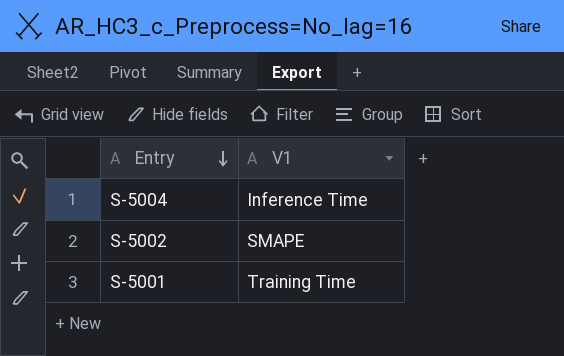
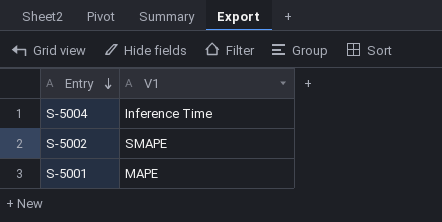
S-5001 | V1: Training Time -> MAPE

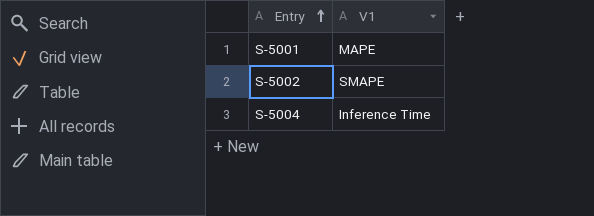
row order: Entry descending -> Entry ascending

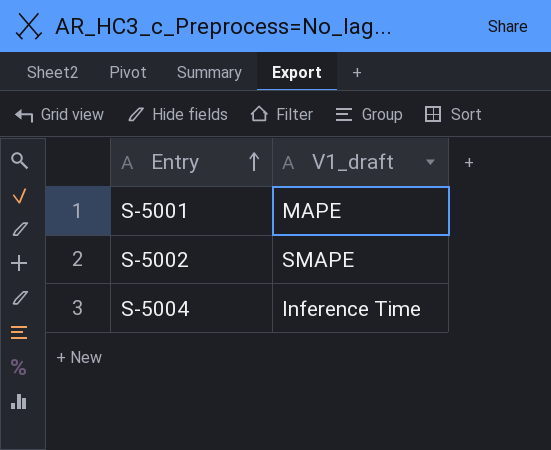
column name: V1 -> V1_draft

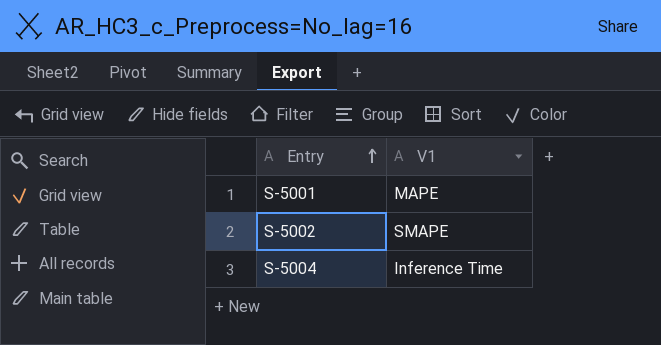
column name: V1_draft -> V1

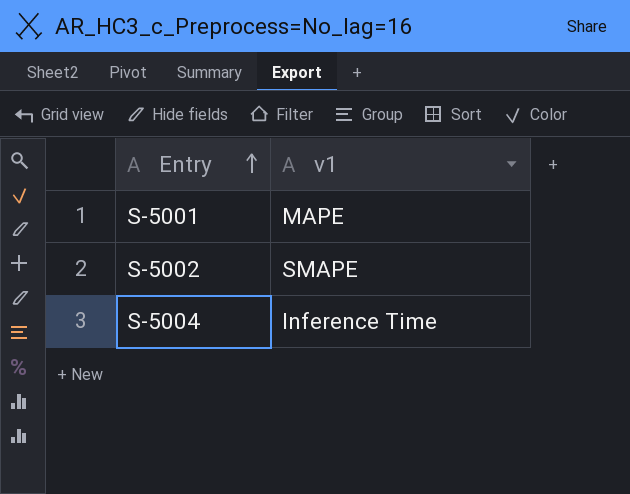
column name: V1 -> v1

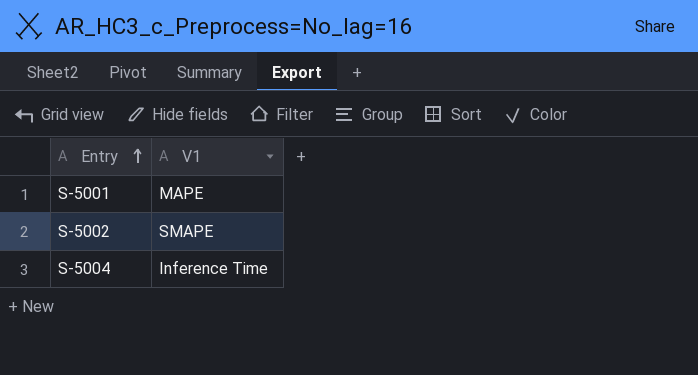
column name: v1 -> V1

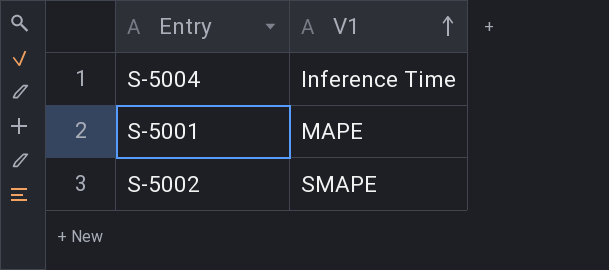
row order: Entry ascending -> V1 ascending

